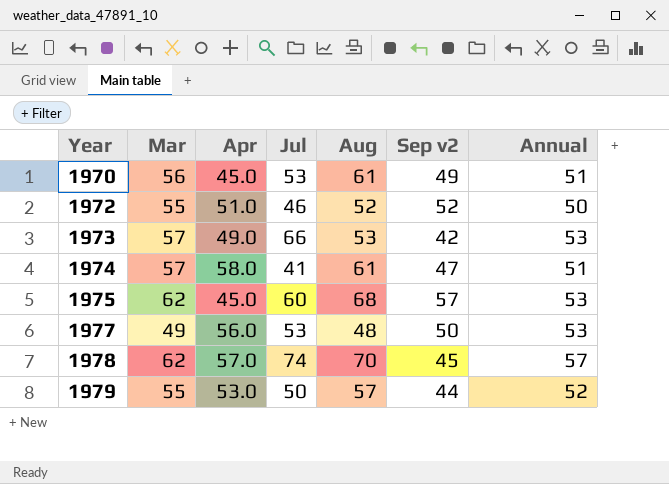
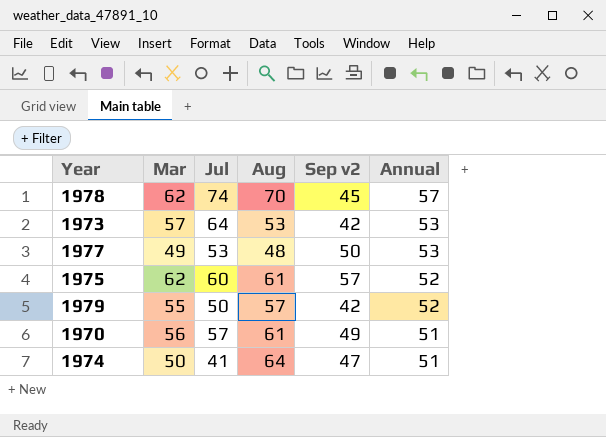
row order: Year ascending -> Annual descending
column Apr | position: 3 -> none
row 1972: 55 | 51.0 | 46 | 52 | 52 | 50 -> none
1973 | Jul: 66 -> 64
1975 | Aug: 68 -> 61
1975 | Annual: 53 -> 52
1979 | Sep v2: 44 -> 42
1970 | Jul: 53 -> 57
1974 | Mar: 57 -> 50
1974 | Aug: 61 -> 64

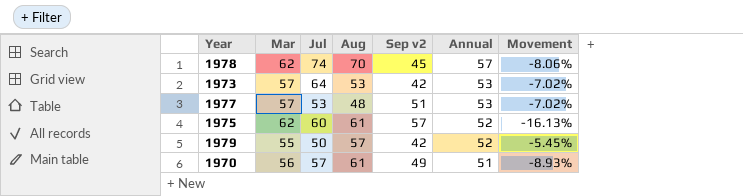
column Movement | formula: none -> ([Annual] - [Mar]) / [Mar]
row 1974: 50 | 41 | 64 | 47 | 51 -> none
1977 | Mar: 49 -> 57
1977 | Sep v2: 50 -> 51

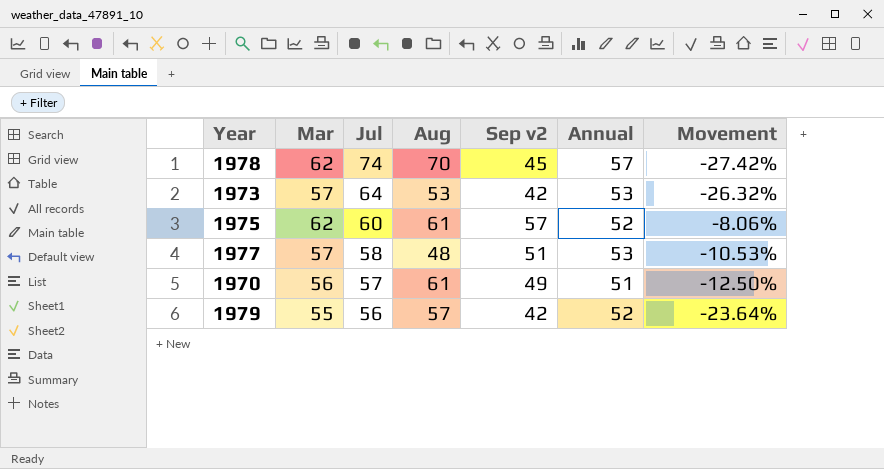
row order: Annual descending -> Jul descending
column Movement | formula: ([Annual] - [Mar]) / [Mar] -> ([Sep v2] - [Mar]) / [Mar]
1977 | Jul: 53 -> 58
1979 | Jul: 50 -> 56

